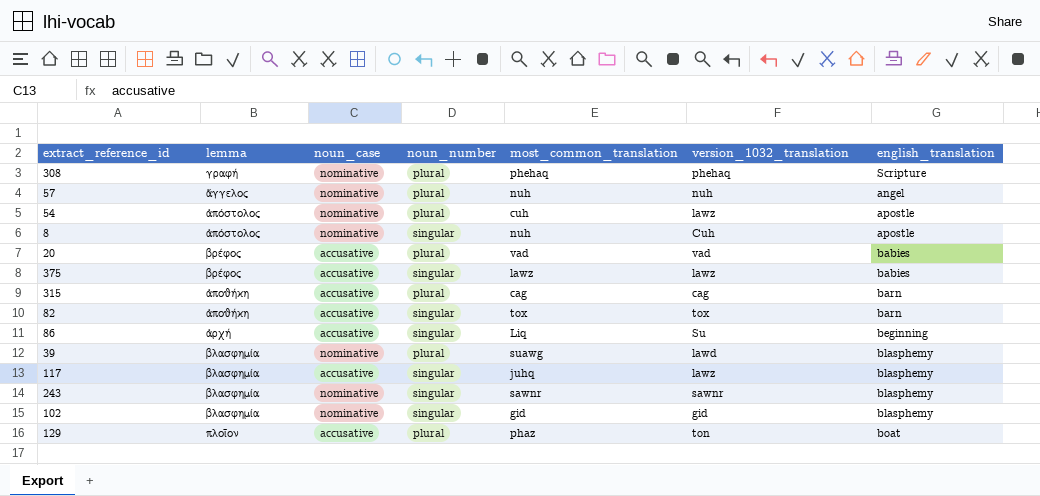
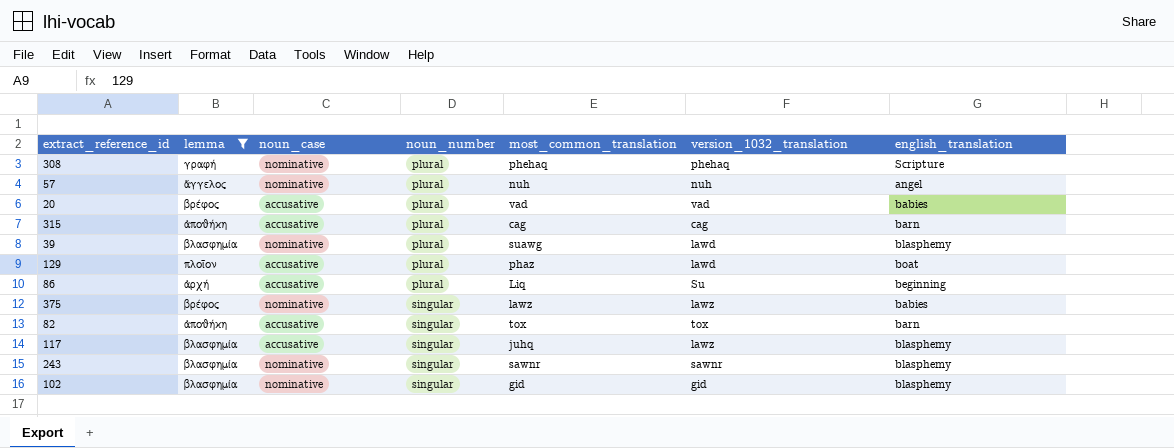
filter: none -> lemma != ἀπόστολος
row order: none -> noun_number ascending
129 | version_1032_translation: ton -> lawd
86 | noun_number: singular -> plural
375 | noun_case: accusative -> nominative

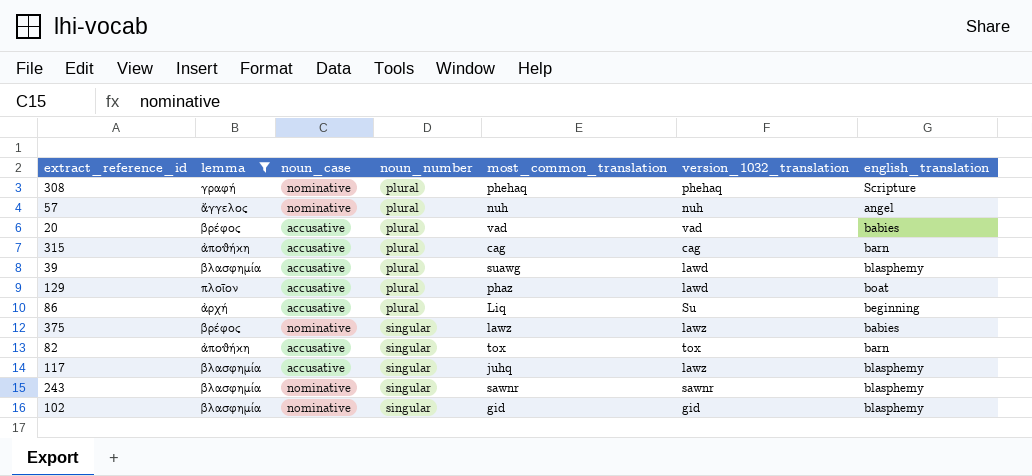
39 | noun_case: nominative -> accusative

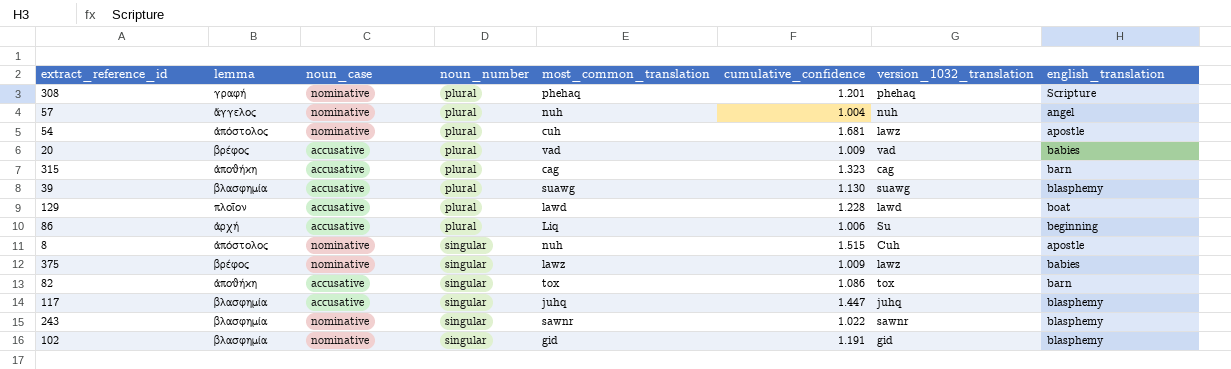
filter: lemma != ἀπόστολος -> none
column cumulative_confidence | position: none -> 6
39 | version_1032_translation: lawd -> suawg
129 | most_common_translation: phaz -> lawd
117 | version_1032_translation: lawz -> juhq

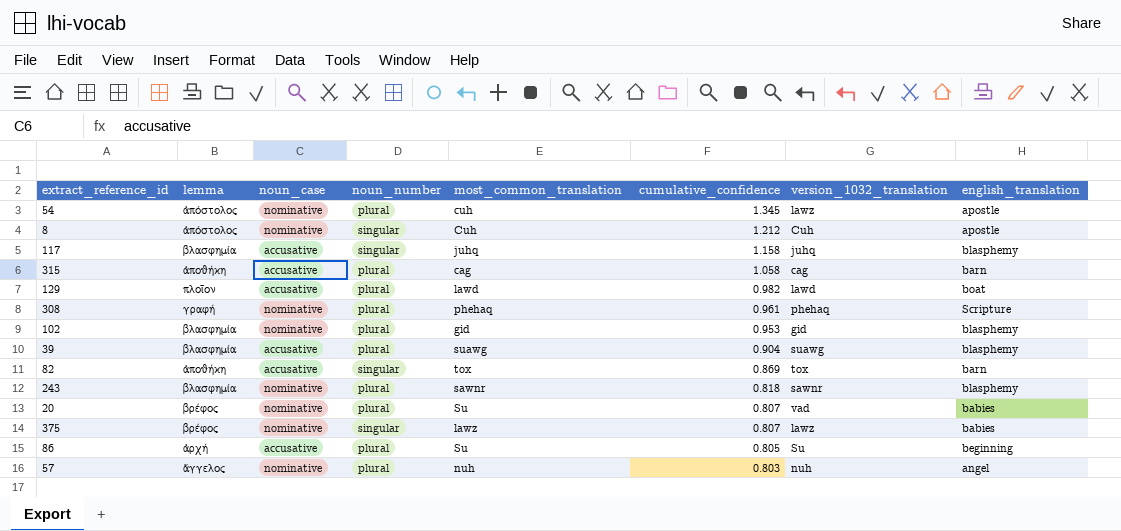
row order: noun_number ascending -> cumulative_confidence descending
54 | cumulative_confidence: 1.681 -> 1.345
8 | most_common_translation: nuh -> Cuh
8 | cumulative_confidence: 1.515 -> 1.212
117 | cumulative_confidence: 1.447 -> 1.158
315 | cumulative_confidence: 1.323 -> 1.058
129 | cumulative_confidence: 1.228 -> 0.982
308 | cumulative_confidence: 1.201 -> 0.961
102 | noun_number: singular -> plural
102 | cumulative_confidence: 1.191 -> 0.953
39 | cumulative_confidence: 1.130 -> 0.904
82 | cumulative_confidence: 1.086 -> 0.869
243 | noun_number: singular -> plural
243 | cumulative_confidence: 1.022 -> 0.818
20 | noun_case: accusative -> nominative
20 | most_common_translation: vad -> Su
20 | cumulative_confidence: 1.009 -> 0.807
375 | cumulative_confidence: 1.009 -> 0.807
86 | most_common_translation: Liq -> Su
86 | cumulative_confidence: 1.006 -> 0.805
57 | cumulative_confidence: 1.004 -> 0.803

